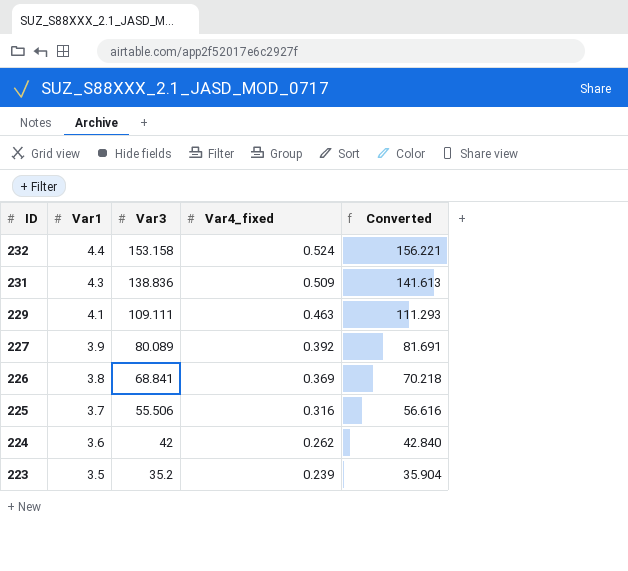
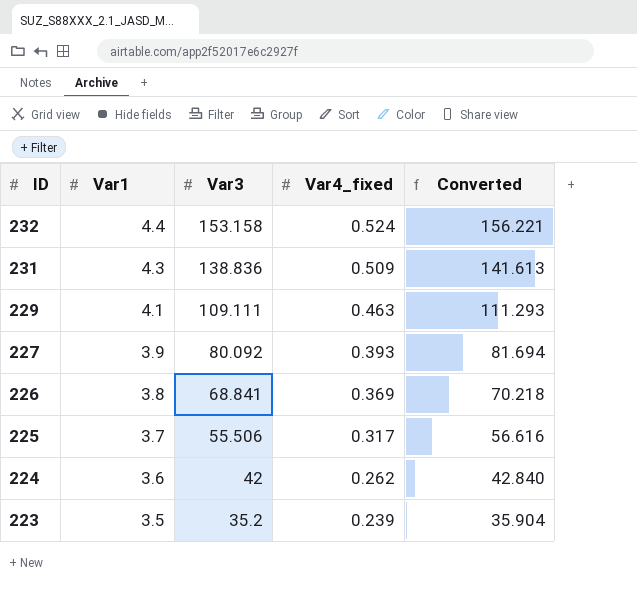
227 | Var3: 80.089 -> 80.092
227 | Var4_fixed: 0.392 -> 0.393
227 | Converted: 81.691 -> 81.694
225 | Var4_fixed: 0.316 -> 0.317

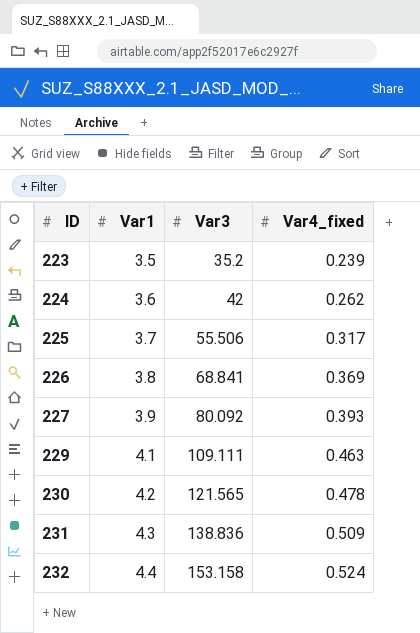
row order: ID descending -> ID ascending
column Converted | formula: [Var3] * 1.02 -> none
row 230: none -> 4.2 | 121.565 | 0.478

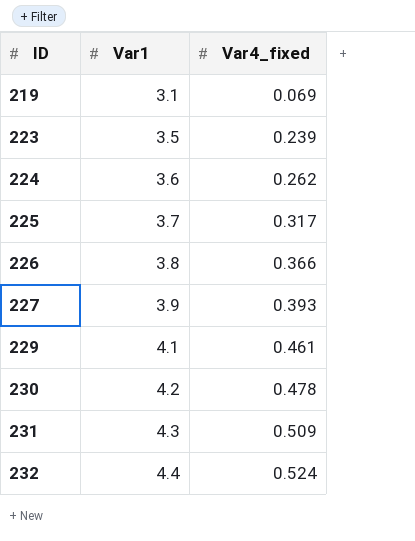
column Var3 | position: 3 -> none
row 219: none -> 3.1 | 0.069
226 | Var4_fixed: 0.369 -> 0.366
229 | Var4_fixed: 0.463 -> 0.461

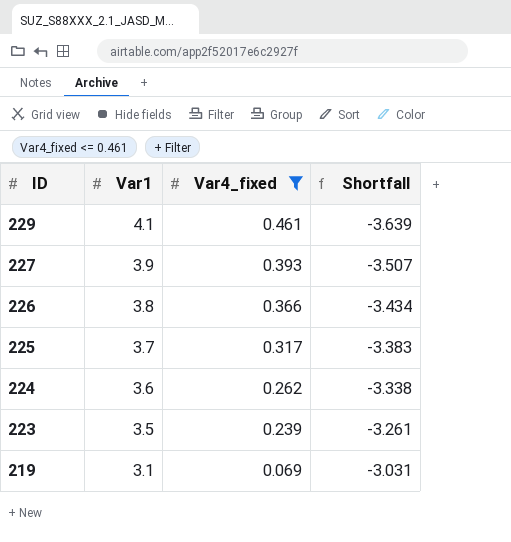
filter: none -> Var4_fixed <= 0.461
row order: ID ascending -> ID descending
column Shortfall | formula: none -> [Var4_fixed] - [Var1]

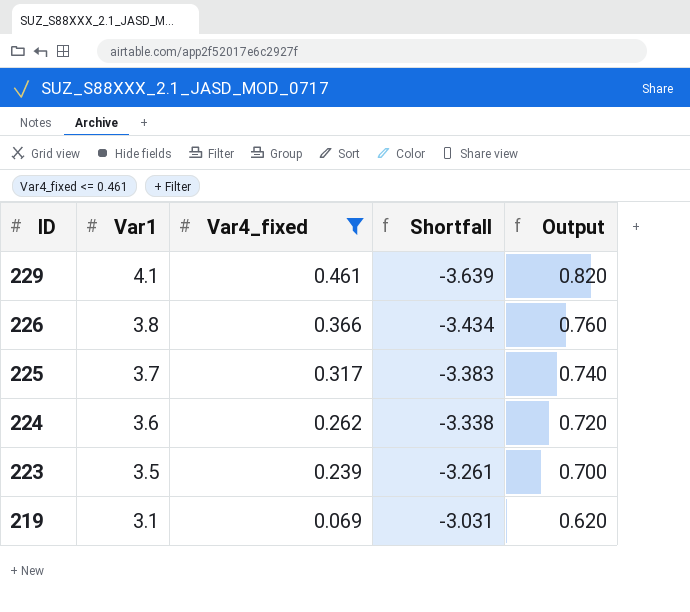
column Output | formula: none -> [Var1] * 0.2
row 227: 3.9 | 0.393 | -3.507 -> none

